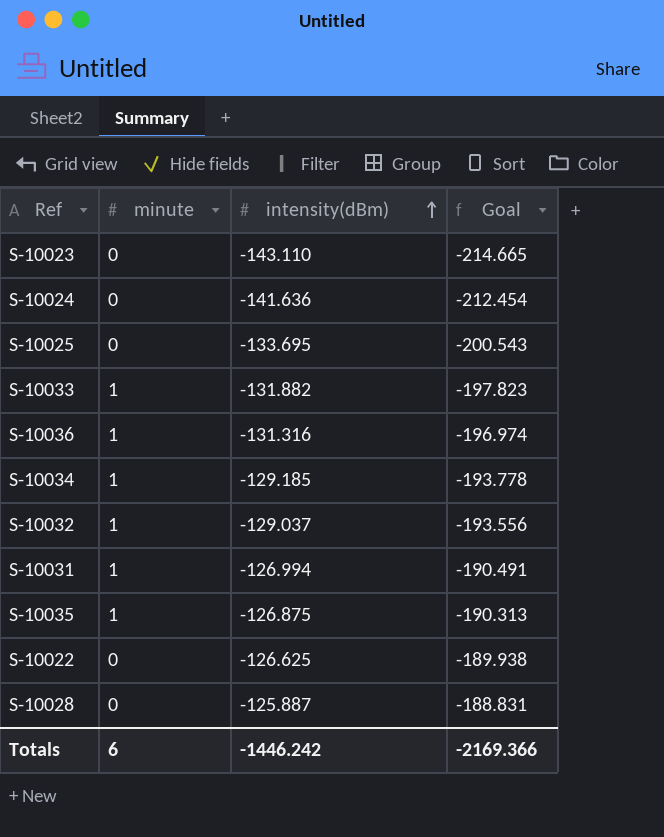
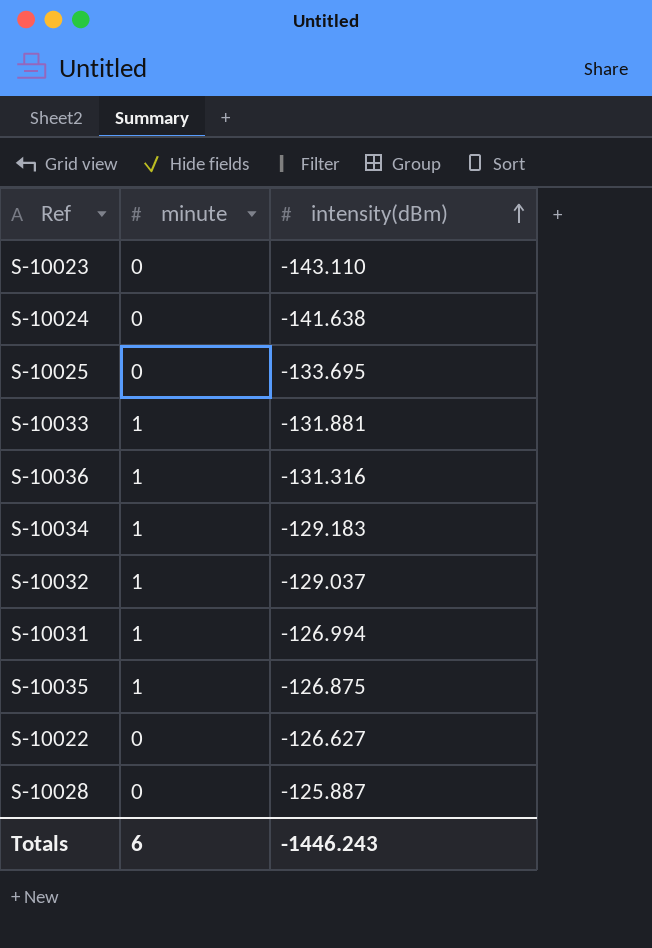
column Goal | formula: [intensity(dBm)] * 1.5 -> none
S-10024 | intensity(dBm): -141.636 -> -141.638
S-10033 | intensity(dBm): -131.882 -> -131.881
S-10034 | intensity(dBm): -129.185 -> -129.183
S-10022 | intensity(dBm): -126.625 -> -126.627
Totals | intensity(dBm): -1446.242 -> -1446.243

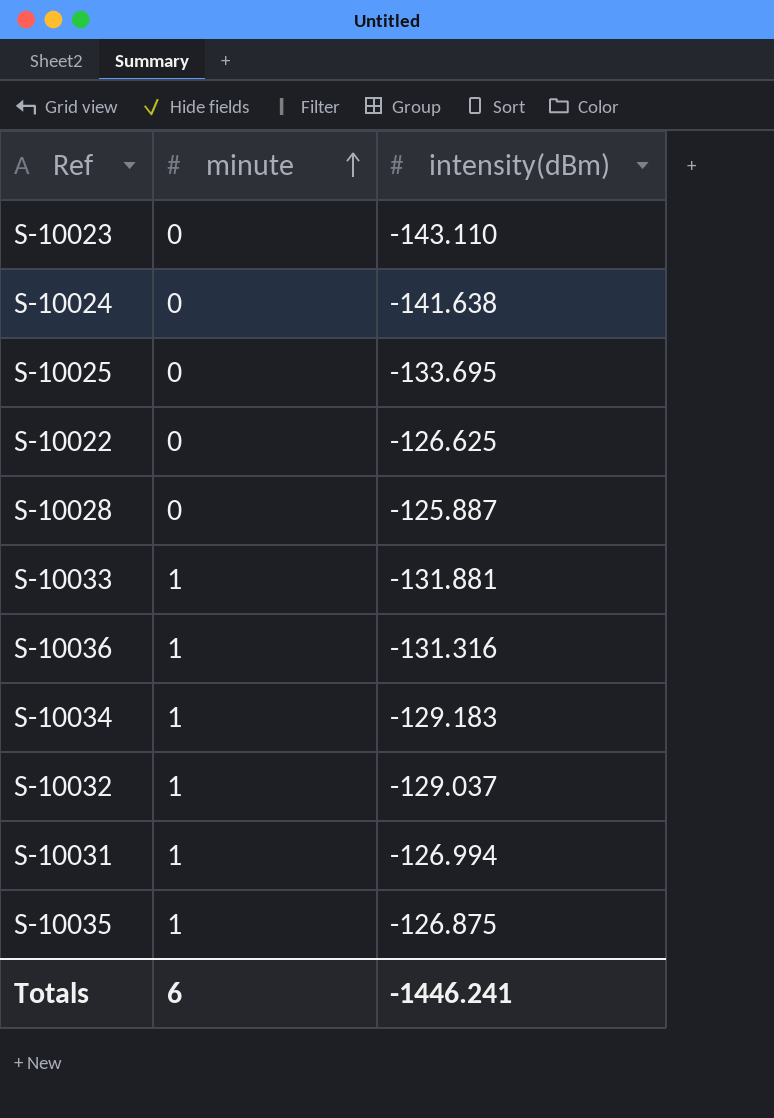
row order: intensity(dBm) ascending -> minute ascending
S-10022 | intensity(dBm): -126.627 -> -126.625
Totals | intensity(dBm): -1446.243 -> -1446.241

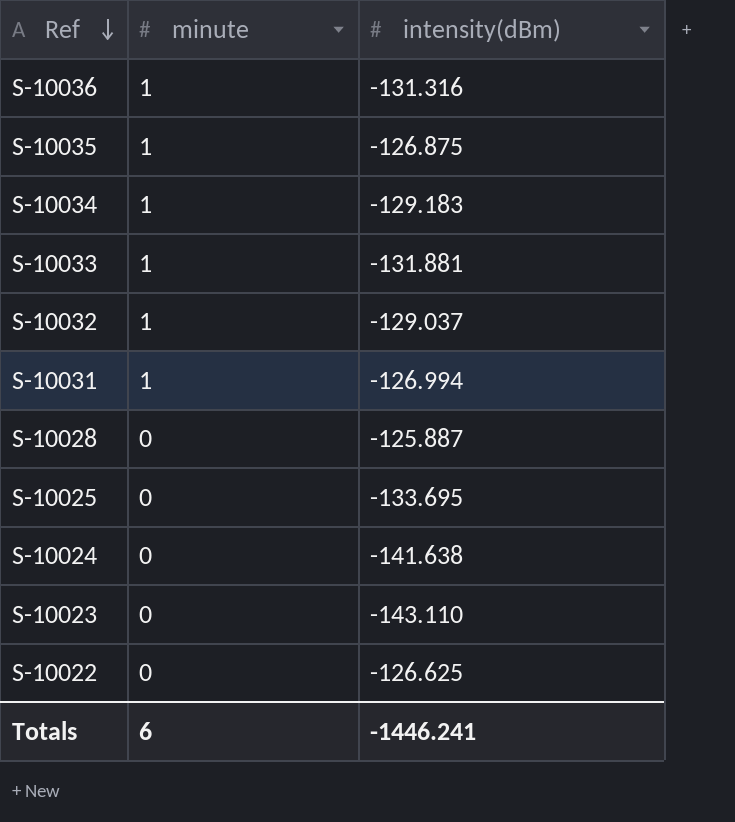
row order: minute ascending -> Ref descending

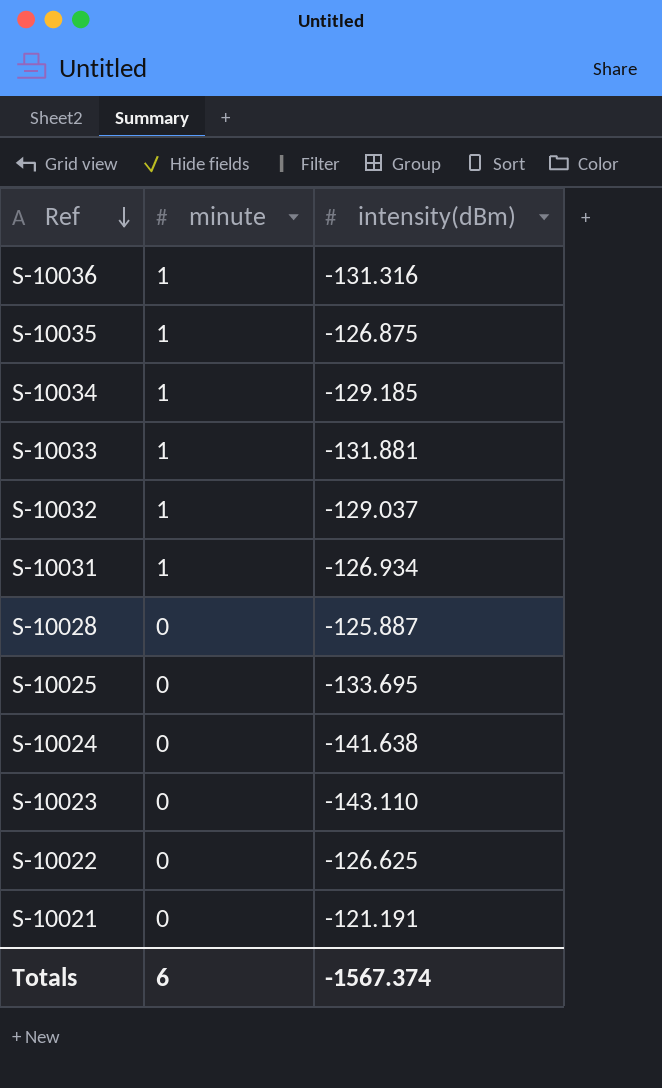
S-10034 | intensity(dBm): -129.183 -> -129.185
S-10031 | intensity(dBm): -126.994 -> -126.934
row S-10021: none -> 0 | -121.191
Totals | intensity(dBm): -1446.241 -> -1567.374

